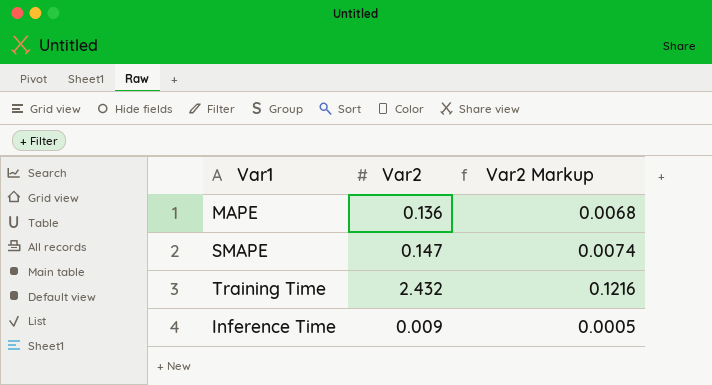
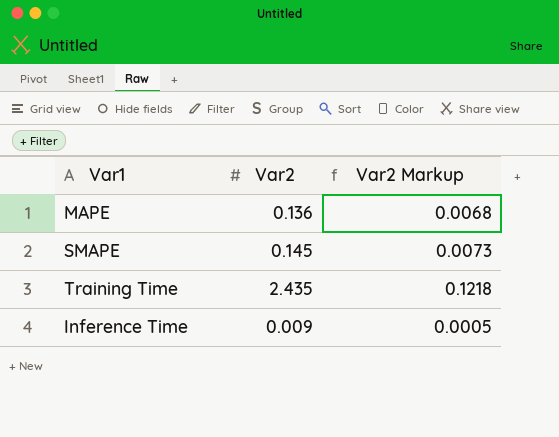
SMAPE | Var2: 0.147 -> 0.145
SMAPE | Var2 Markup: 0.0074 -> 0.0073
Training Time | Var2: 2.432 -> 2.435
Training Time | Var2 Markup: 0.1216 -> 0.1218

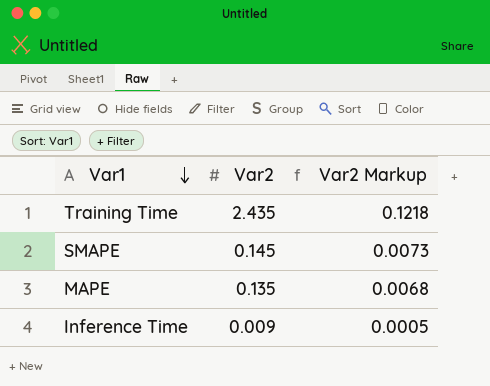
row order: none -> Var1 descending
MAPE | Var2: 0.136 -> 0.135

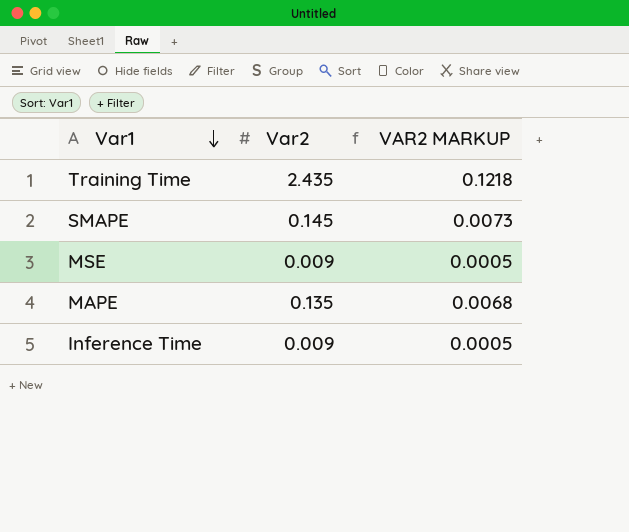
column name: Var2 Markup -> VAR2 MARKUP
row MSE: none -> 0.009 | 0.0005

